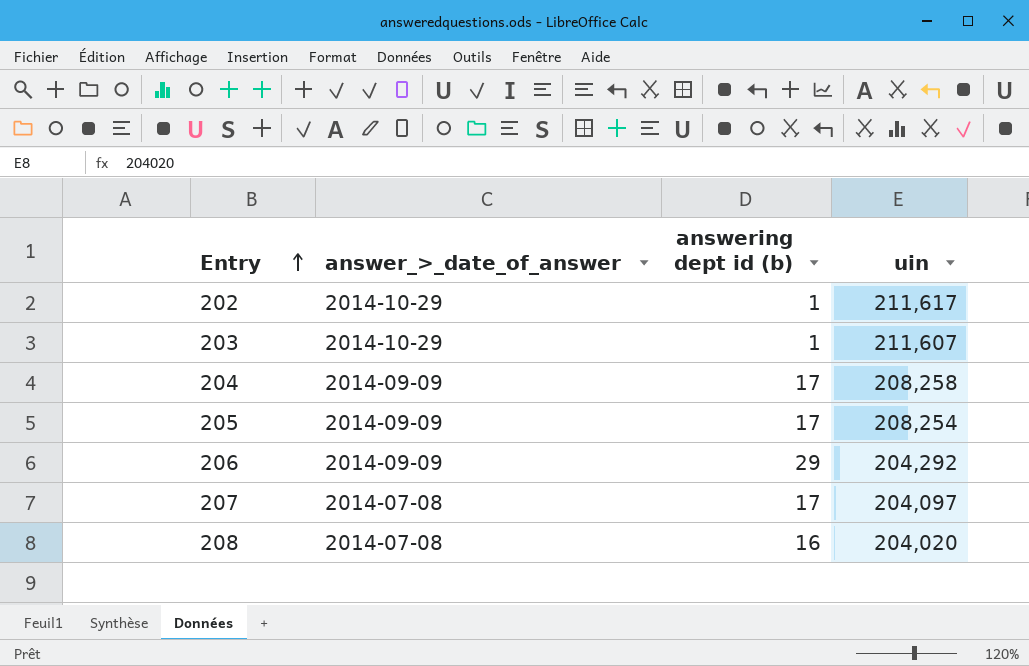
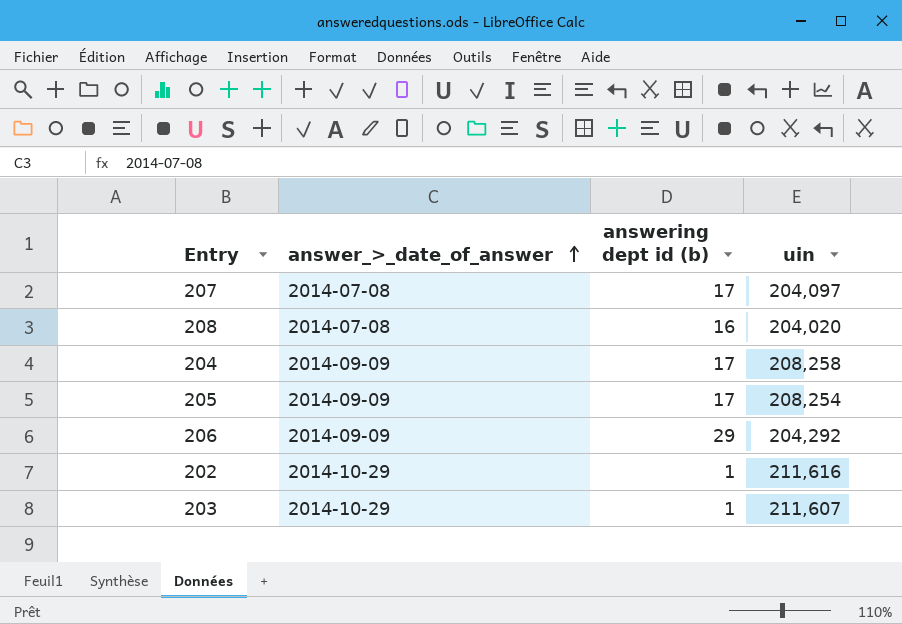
row order: Entry ascending -> answer_>_date_of_answer ascending
202 | uin: 211,617 -> 211,616

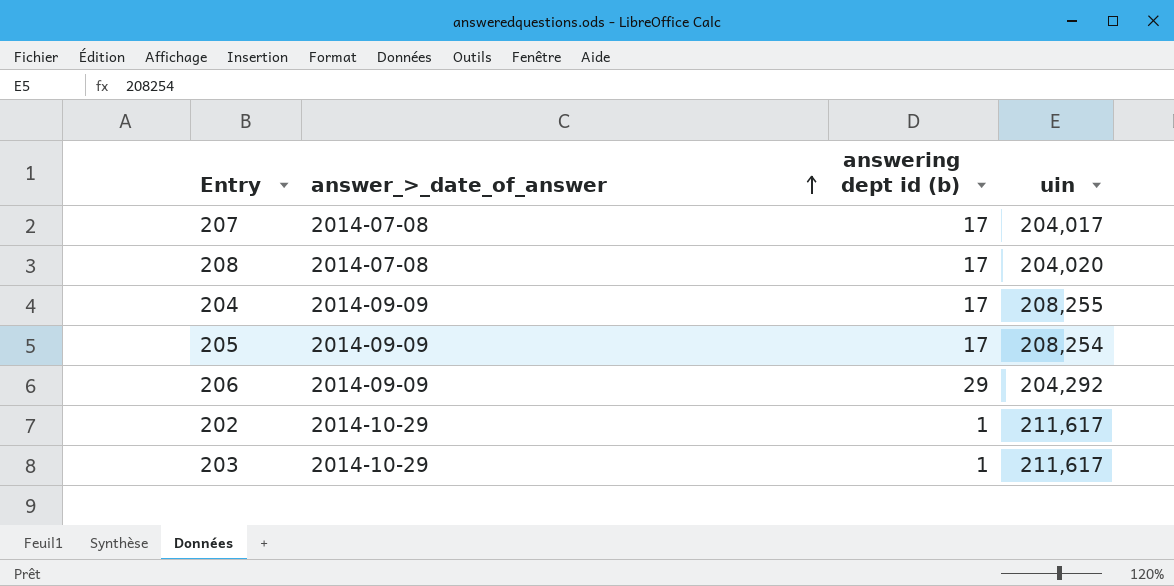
207 | uin: 204,097 -> 204,017
208 | answering dept id (b): 16 -> 17
204 | uin: 208,258 -> 208,255
202 | uin: 211,616 -> 211,617
203 | uin: 211,607 -> 211,617

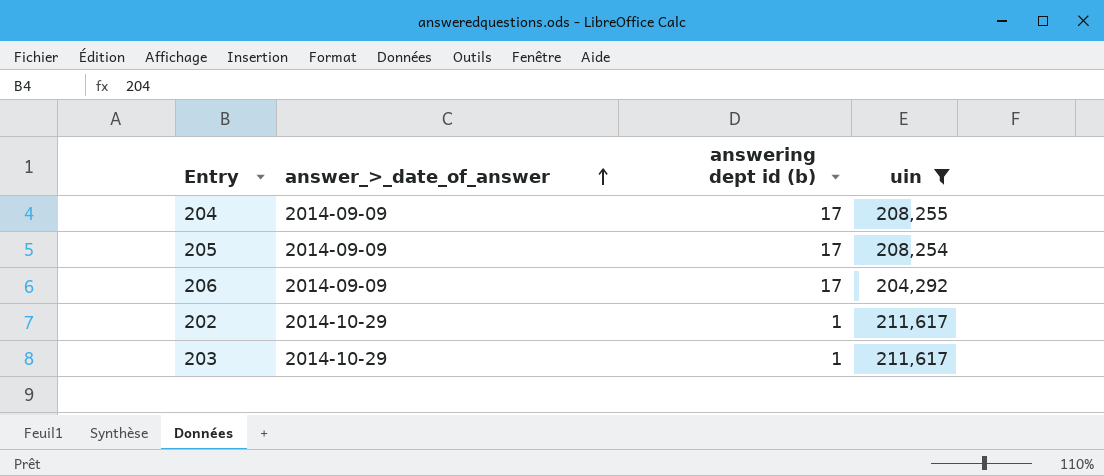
filter: none -> uin >= 204,292
206 | answering dept id (b): 29 -> 17

